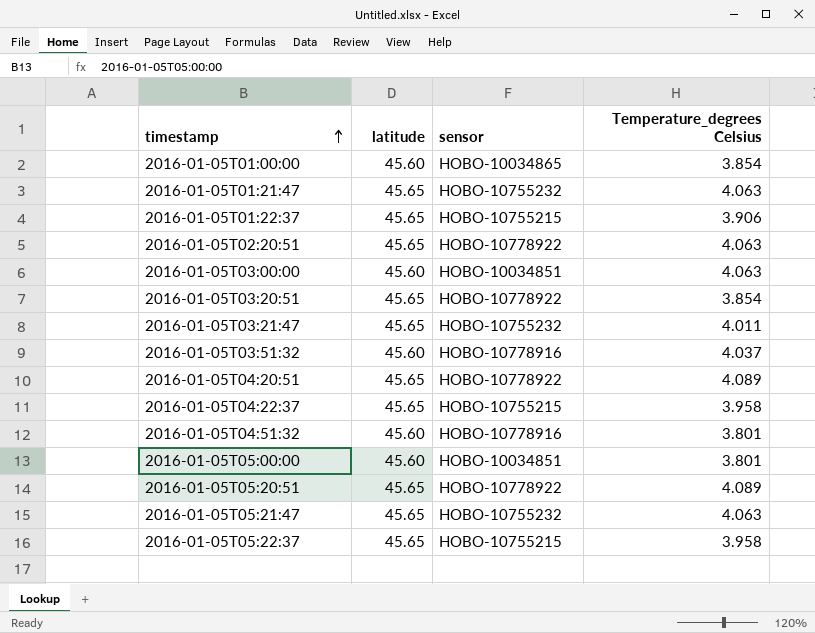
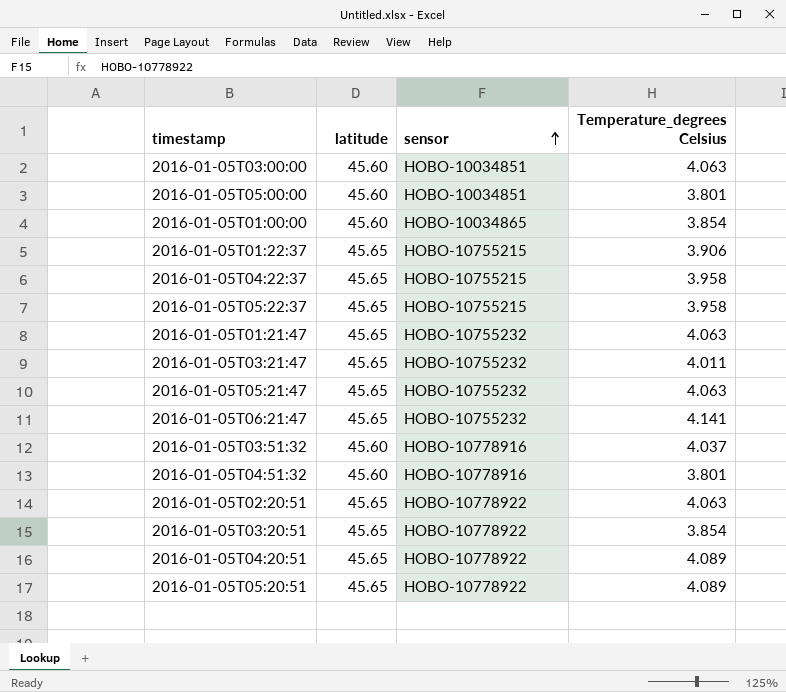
row order: timestamp ascending -> sensor ascending
row 2016-01-05T06:21:47: none -> 45.65 | HOBO-10755232 | 4.141

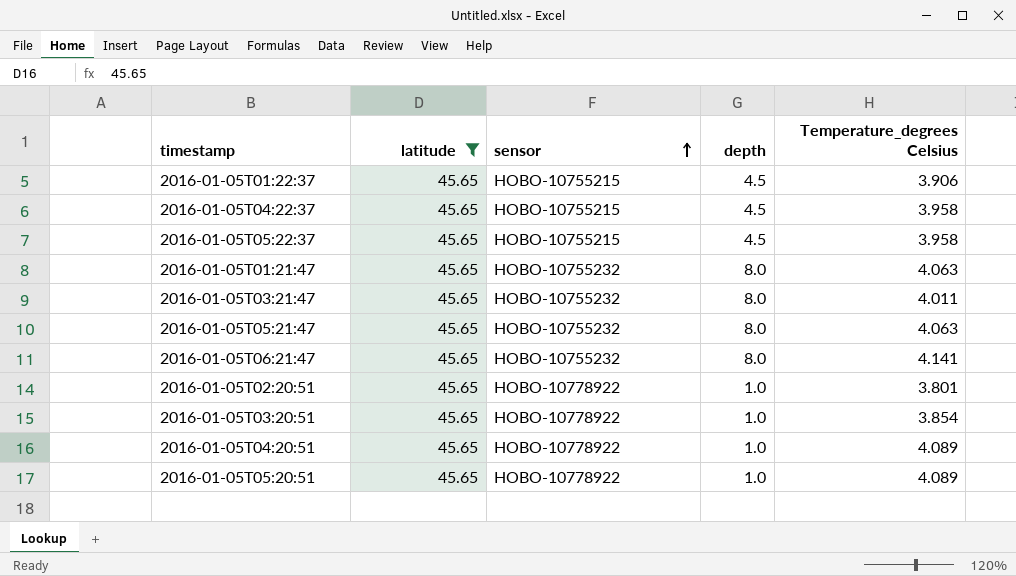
filter: none -> latitude = 45.65
column depth | position: none -> 4
2016-01-05T02:20:51 | Temperature_degrees Celsius: 4.063 -> 3.801

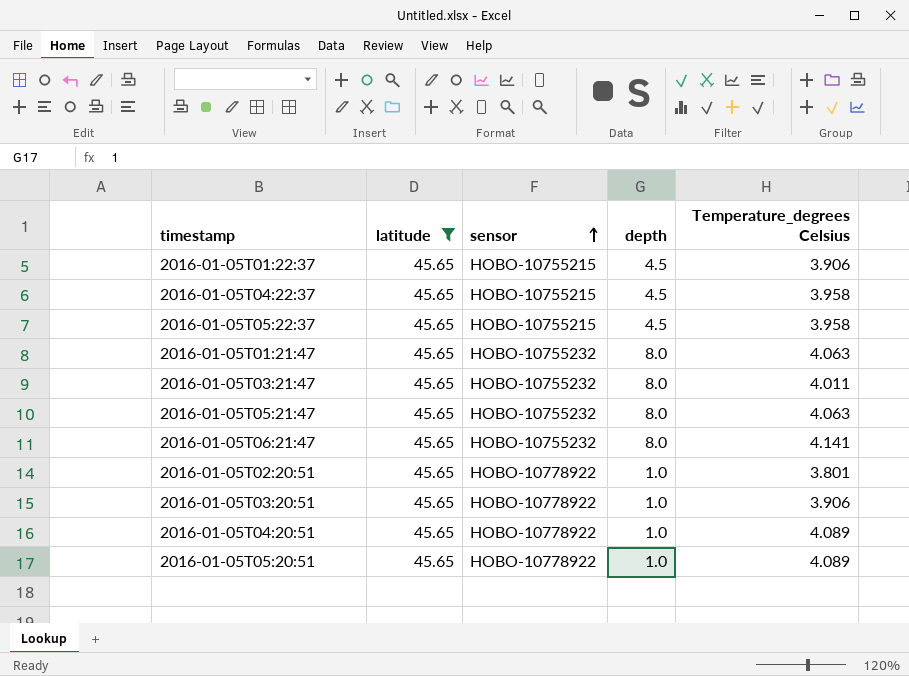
2016-01-05T03:20:51 | Temperature_degrees Celsius: 3.854 -> 3.906

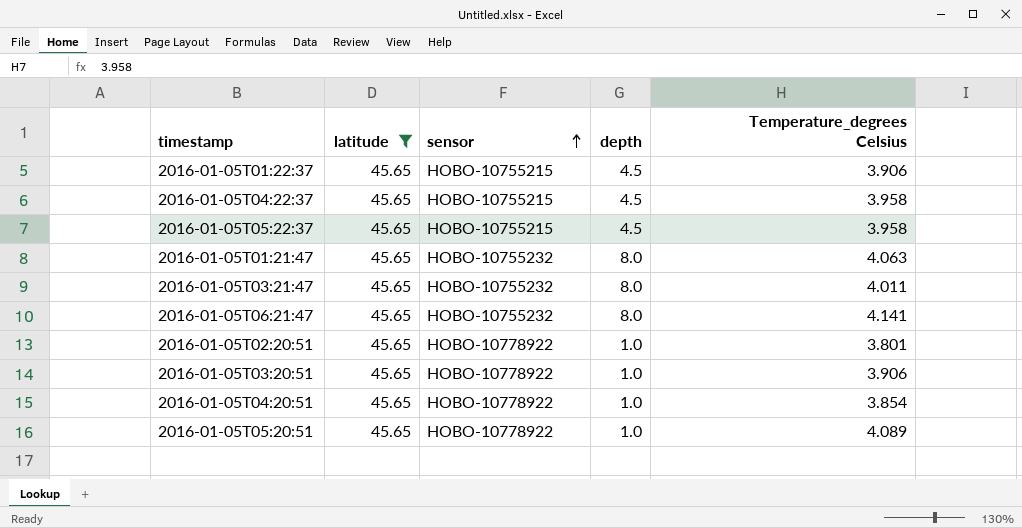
row 2016-01-05T05:21:47: 45.65 | HOBO-10755232 | 8.0 | 4.063 -> none
2016-01-05T04:20:51 | Temperature_degrees Celsius: 4.089 -> 3.854

